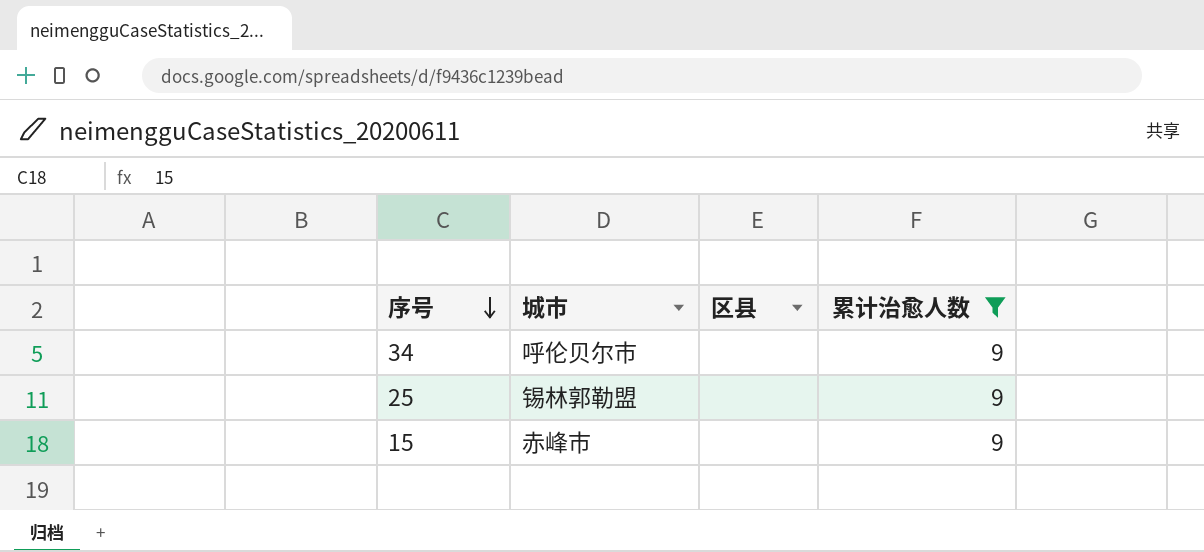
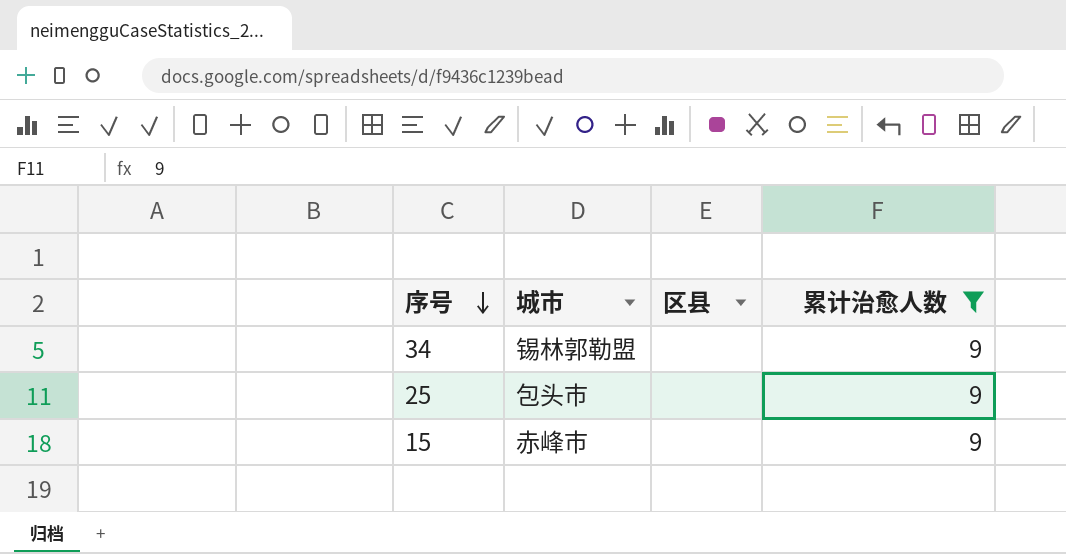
34 | 城市: 呼伦贝尔市 -> 锡林郭勒盟
25 | 城市: 锡林郭勒盟 -> 包头市

